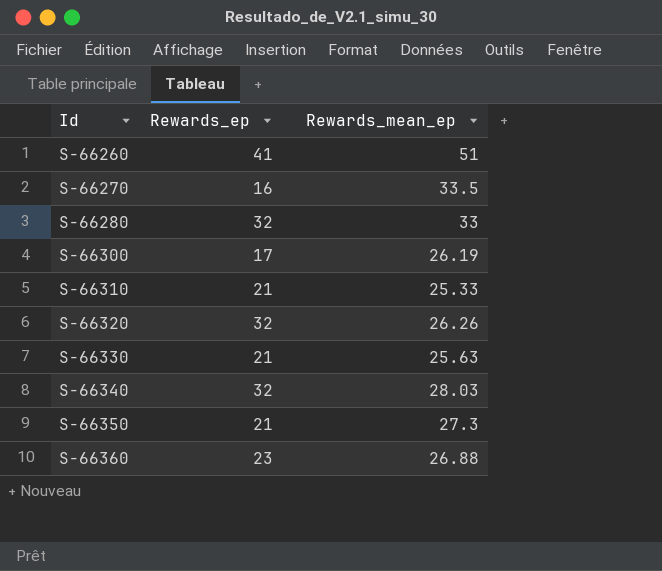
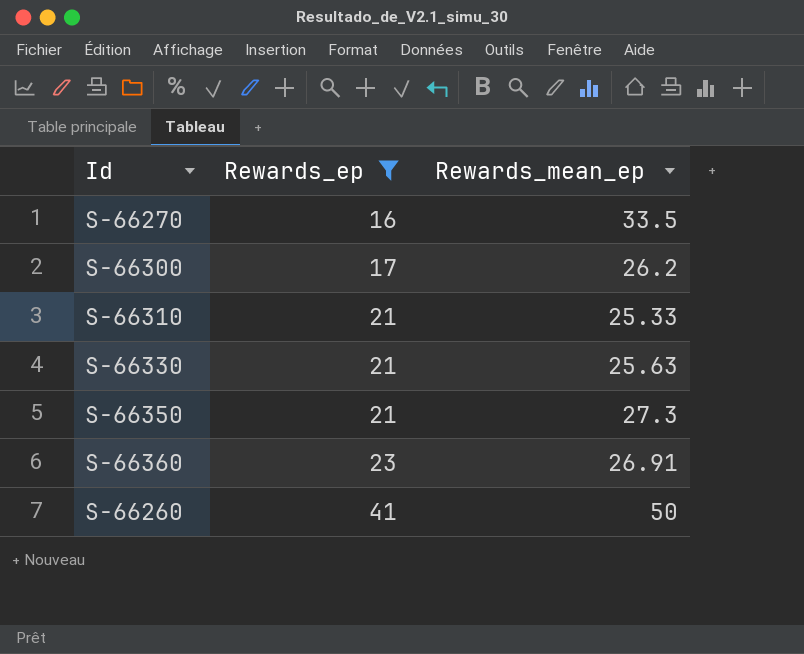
filter: none -> Rewards_ep != 32
row order: Id ascending -> Rewards_ep ascending
S-66300 | Rewards_mean_ep: 26.19 -> 26.2
S-66360 | Rewards_mean_ep: 26.88 -> 26.91
S-66260 | Rewards_mean_ep: 51 -> 50

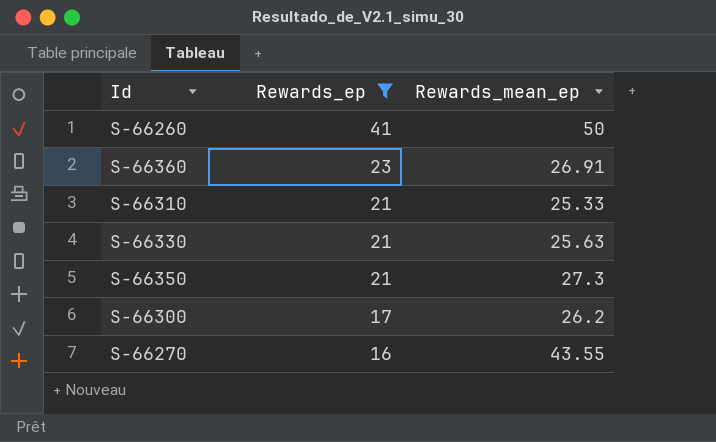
row order: Rewards_ep ascending -> Rewards_ep descending
S-66270 | Rewards_mean_ep: 33.5 -> 43.55

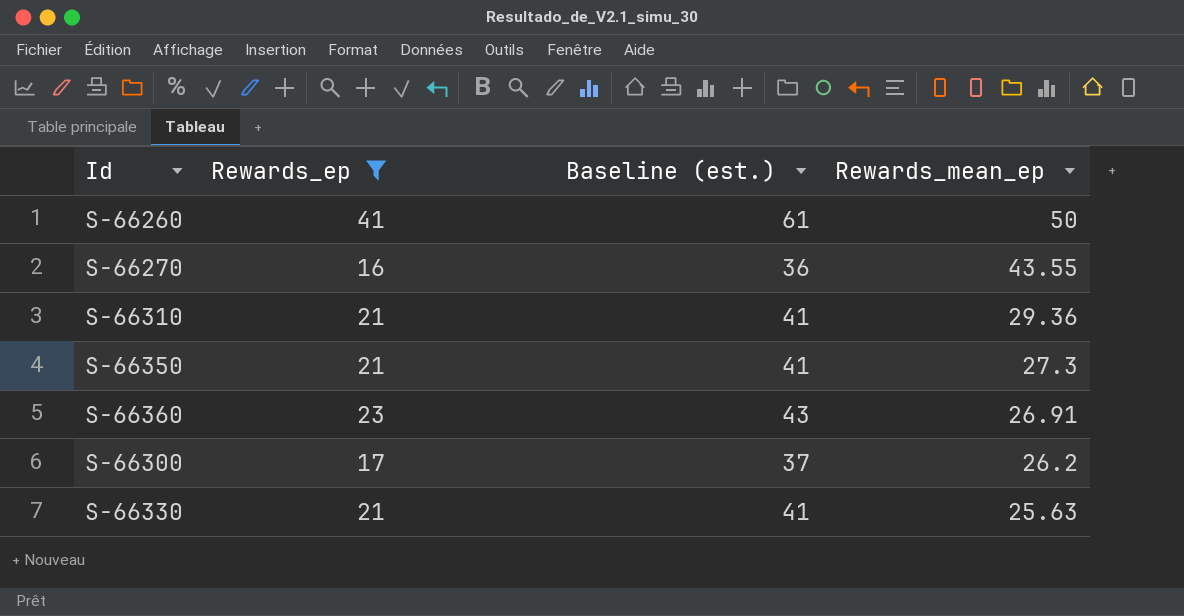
row order: Rewards_ep descending -> Rewards_mean_ep descending
column Baseline (est.) | formula: none -> [Rewards_ep] + 20
S-66310 | Rewards_mean_ep: 25.33 -> 29.36

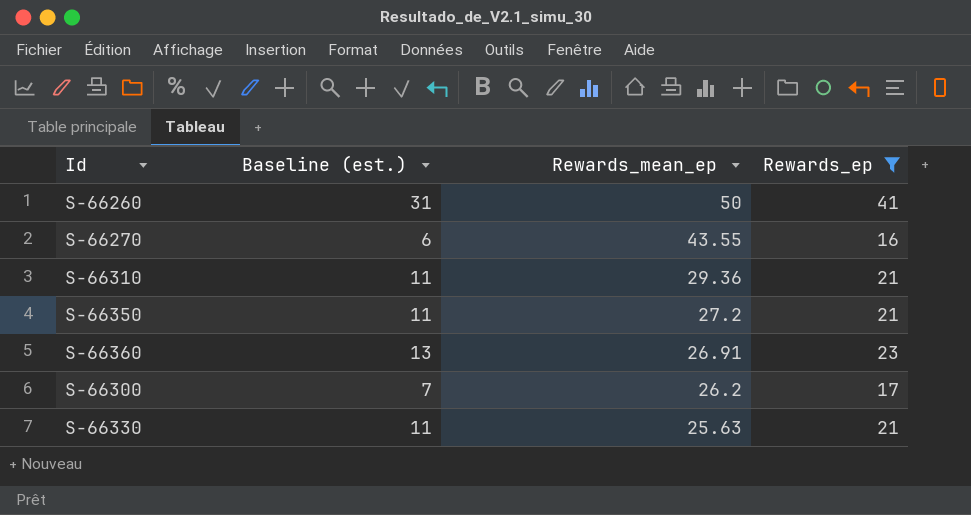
column Baseline (est.) | formula: [Rewards_ep] + 20 -> [Rewards_ep] - 10
column Rewards_ep | position: 2 -> 4
S-66350 | Rewards_mean_ep: 27.3 -> 27.2

